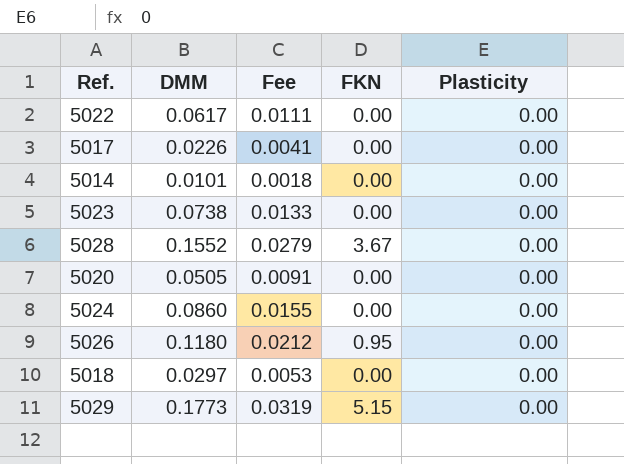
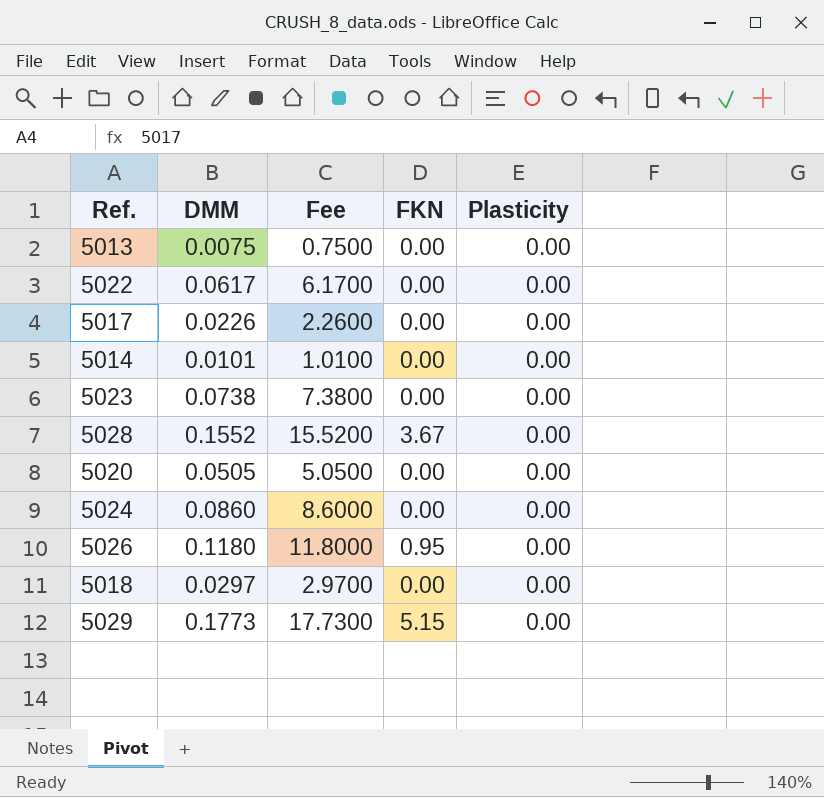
column Fee | formula: [DMM] * 0.18 -> [DMM] * 100
row 5013: none -> 0.0075 | 0.7500 | 0.00 | 0.00

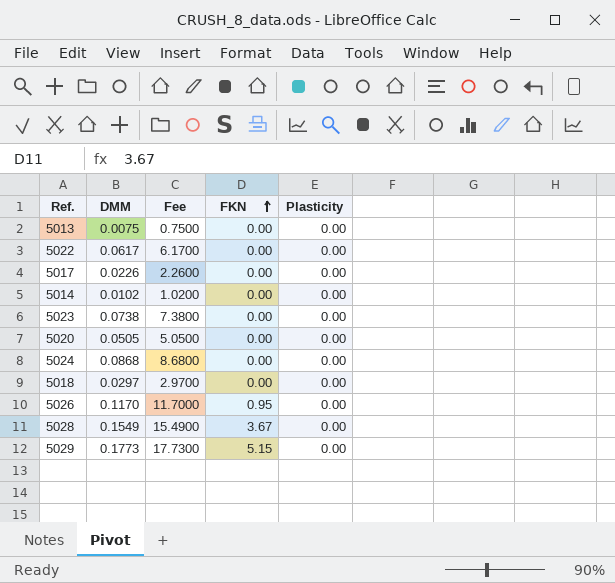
row order: none -> FKN ascending
5014 | DMM: 0.0101 -> 0.0102
5014 | Fee: 1.0100 -> 1.0200
5024 | DMM: 0.0860 -> 0.0868
5024 | Fee: 8.6000 -> 8.6800
5026 | DMM: 0.1180 -> 0.1170
5026 | Fee: 11.8000 -> 11.7000
5028 | DMM: 0.1552 -> 0.1549
5028 | Fee: 15.5200 -> 15.4900

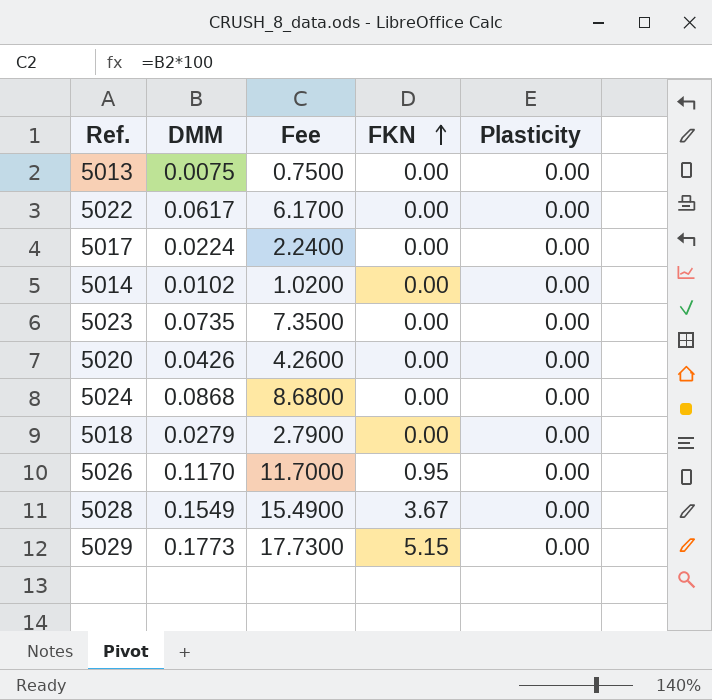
5017 | DMM: 0.0226 -> 0.0224
5017 | Fee: 2.2600 -> 2.2400
5023 | DMM: 0.0738 -> 0.0735
5023 | Fee: 7.3800 -> 7.3500
5020 | DMM: 0.0505 -> 0.0426
5020 | Fee: 5.0500 -> 4.2600
5018 | DMM: 0.0297 -> 0.0279
5018 | Fee: 2.9700 -> 2.7900

